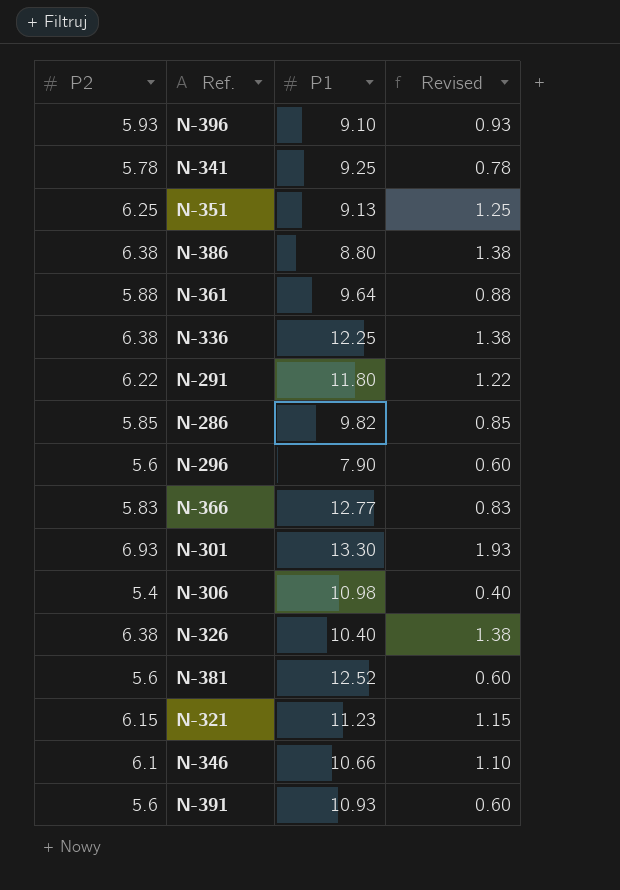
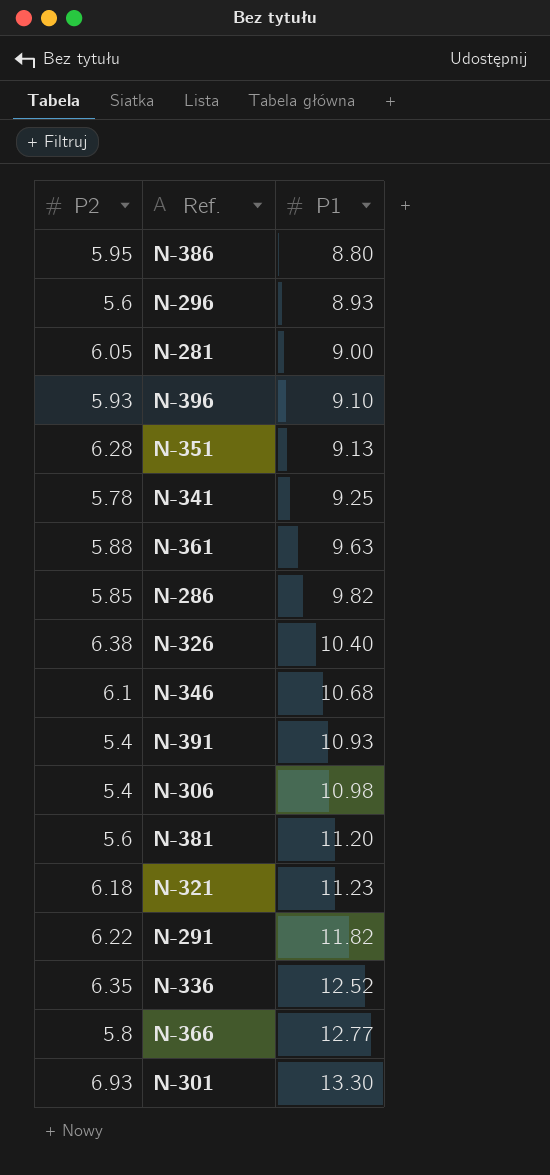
row order: none -> P1 ascending
column Revised | formula: [P2] - 5 -> none
N-386 | P2: 6.38 -> 5.95
N-296 | P1: 7.90 -> 8.93
row N-281: none -> 6.05 | 9.00
N-351 | P2: 6.25 -> 6.28
N-361 | P1: 9.64 -> 9.63
N-346 | P1: 10.66 -> 10.68
N-391 | P2: 5.6 -> 5.4
N-381 | P1: 12.52 -> 11.20
N-321 | P2: 6.15 -> 6.18
N-291 | P1: 11.80 -> 11.82
N-336 | P2: 6.38 -> 6.35
N-336 | P1: 12.25 -> 12.52
N-366 | P2: 5.83 -> 5.8

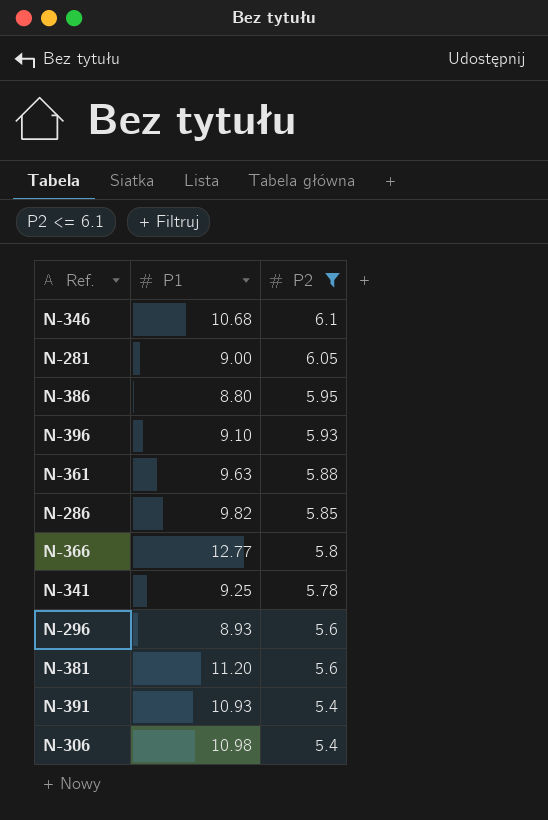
filter: none -> P2 <= 6.1
row order: P1 ascending -> P2 descending
column P2 | position: 1 -> 3

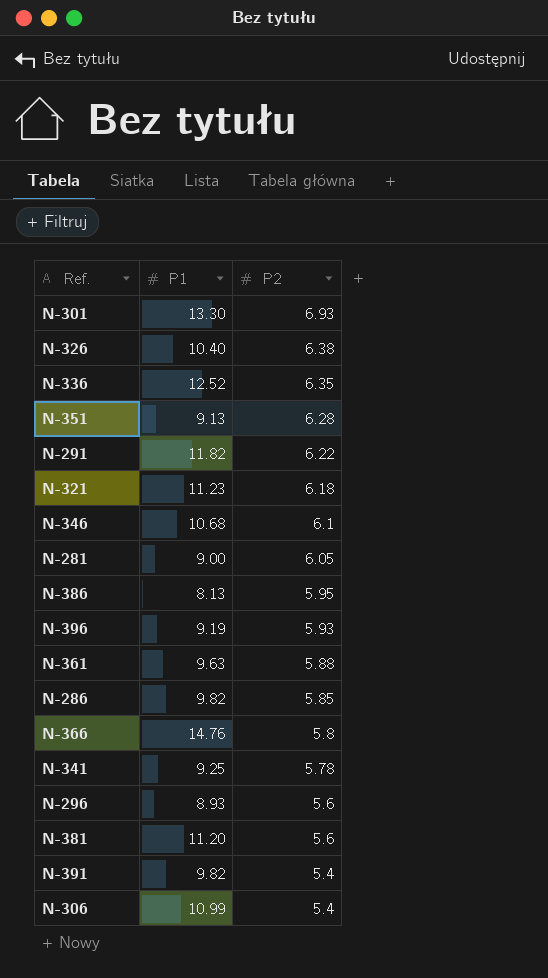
filter: P2 <= 6.1 -> none
N-386 | P1: 8.80 -> 8.13
N-396 | P1: 9.10 -> 9.19
N-366 | P1: 12.77 -> 14.76
N-391 | P1: 10.93 -> 9.82
N-306 | P1: 10.98 -> 10.99

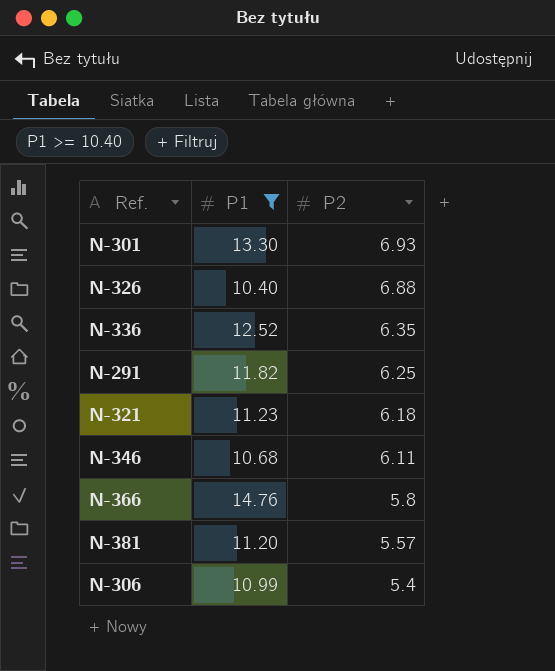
filter: none -> P1 >= 10.40
N-326 | P2: 6.38 -> 6.88
N-291 | P2: 6.22 -> 6.25
N-346 | P2: 6.1 -> 6.11
N-381 | P2: 5.6 -> 5.57

